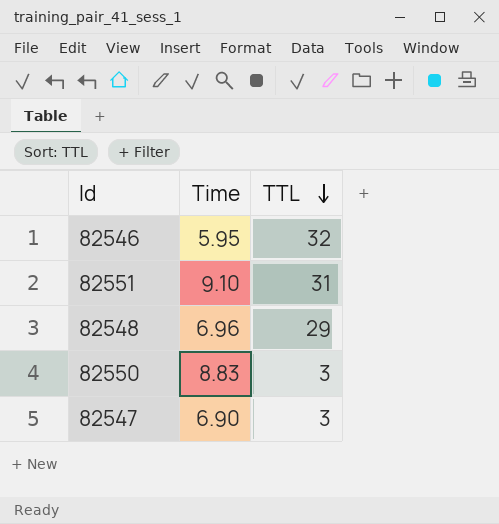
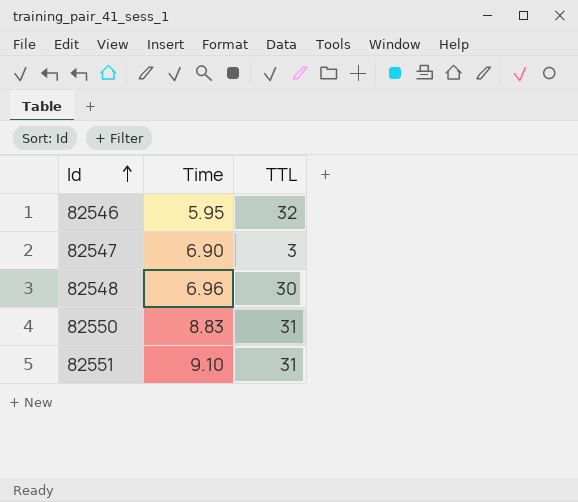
row order: TTL descending -> Id ascending
82548 | TTL: 29 -> 30
82550 | TTL: 3 -> 31

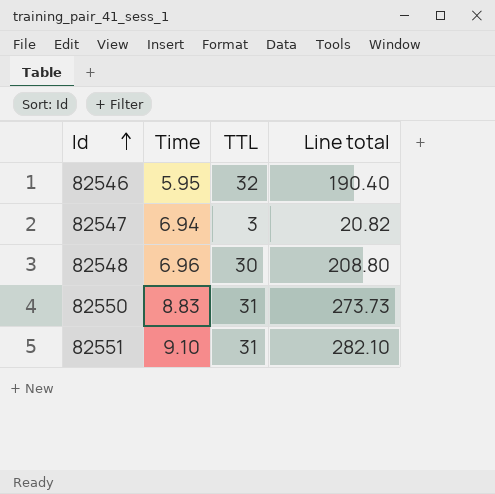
column Line total | formula: none -> [Time] * [TTL]
82547 | Time: 6.90 -> 6.94

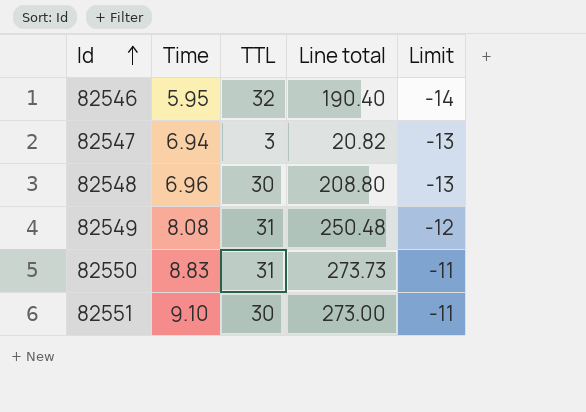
column Limit | formula: none -> [Time] - 20
row 82549: none -> 8.08 | 31 | 250.48 | -12
82551 | TTL: 31 -> 30
82551 | Line total: 282.10 -> 273.00

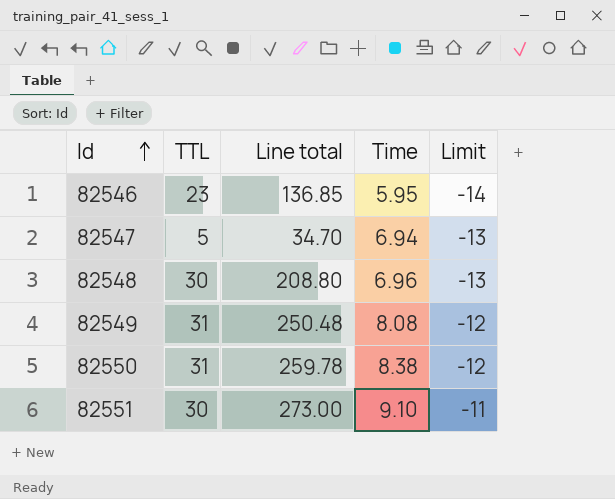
column Time | position: 2 -> 4
82546 | TTL: 32 -> 23
82546 | Line total: 190.40 -> 136.85
82547 | TTL: 3 -> 5
82547 | Line total: 20.82 -> 34.70
82550 | Line total: 273.73 -> 259.78
82550 | Time: 8.83 -> 8.38
82550 | Limit: -11 -> -12

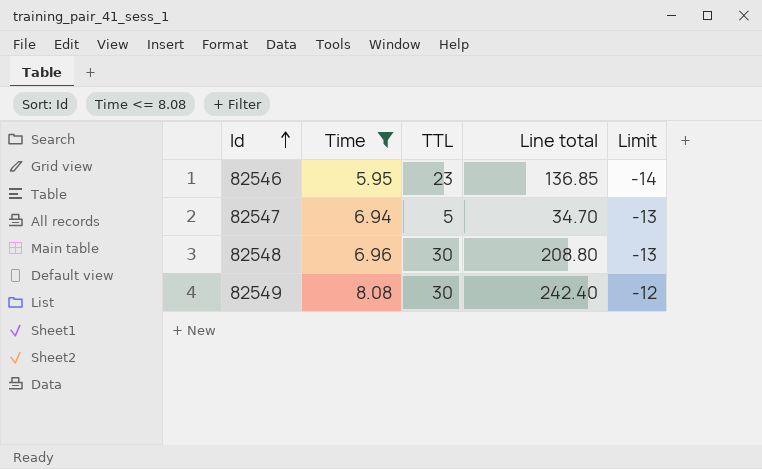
filter: none -> Time <= 8.08
column Time | position: 4 -> 2
82549 | TTL: 31 -> 30
82549 | Line total: 250.48 -> 242.40

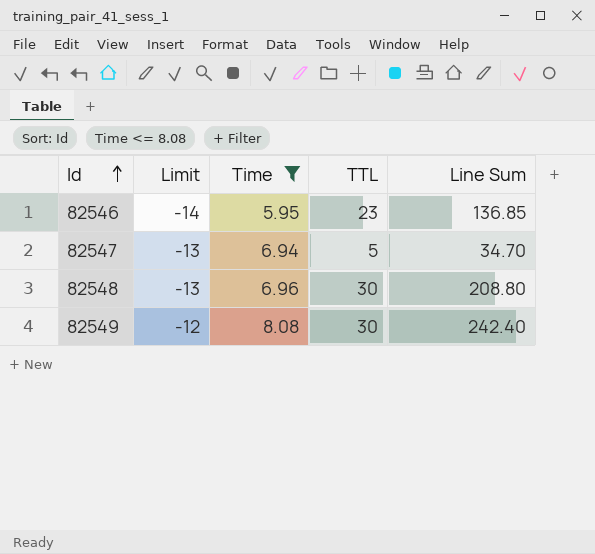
column Limit | position: 5 -> 2
column name: Line total -> Line Sum

